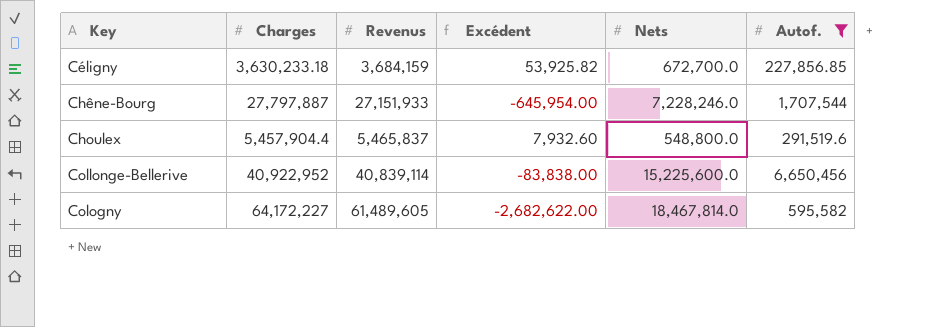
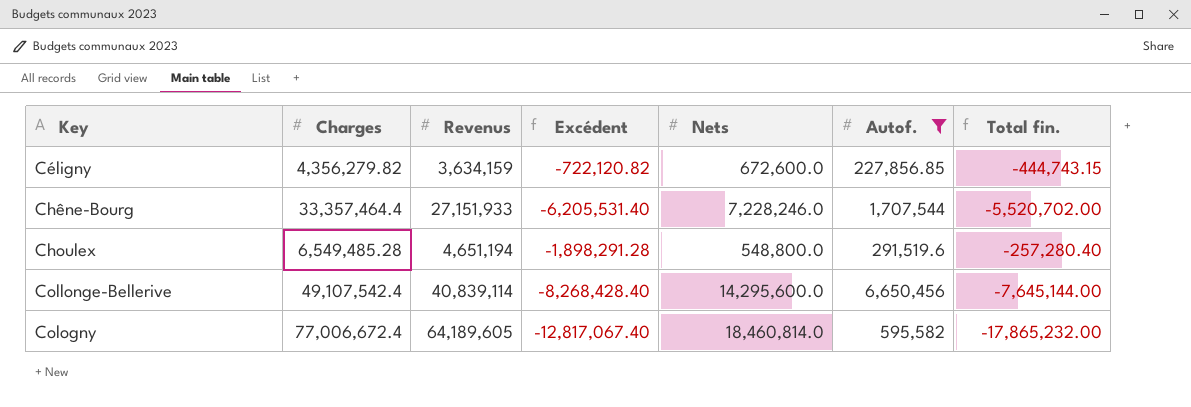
column Total fin. | formula: none -> [Autof.] - [Nets]
Céligny | Charges: 3,630,233.18 -> 4,356,279.82
Céligny | Revenus: 3,684,159 -> 3,634,159
Céligny | Excédent: 53,925.82 -> -722,120.82
Céligny | Nets: 672,700.0 -> 672,600.0
Chêne-Bourg | Charges: 27,797,887 -> 33,357,464.4
Chêne-Bourg | Excédent: -645,954.00 -> -6,205,531.40
Choulex | Charges: 5,457,904.4 -> 6,549,485.28
Choulex | Revenus: 5,465,837 -> 4,651,194
Choulex | Excédent: 7,932.60 -> -1,898,291.28
Collonge-Bellerive | Charges: 40,922,952 -> 49,107,542.4
Collonge-Bellerive | Excédent: -83,838.00 -> -8,268,428.40
Collonge-Bellerive | Nets: 15,225,600.0 -> 14,295,600.0
Cologny | Charges: 64,172,227 -> 77,006,672.4
Cologny | Revenus: 61,489,605 -> 64,189,605
Cologny | Excédent: -2,682,622.00 -> -12,817,067.40
Cologny | Nets: 18,467,814.0 -> 18,460,814.0

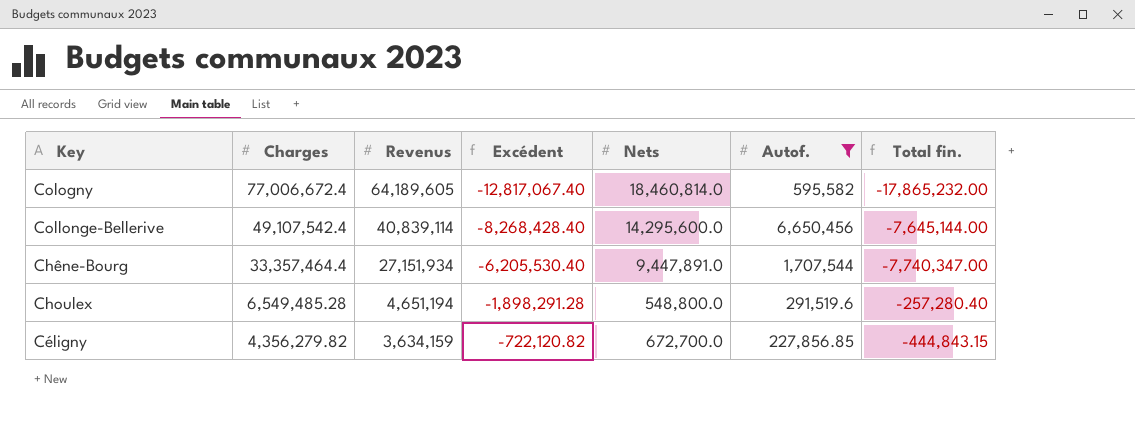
row order: Key ascending -> Charges descending
Chêne-Bourg | Revenus: 27,151,933 -> 27,151,934
Chêne-Bourg | Excédent: -6,205,531.40 -> -6,205,530.40
Chêne-Bourg | Nets: 7,228,246.0 -> 9,447,891.0
Chêne-Bourg | Total fin.: -5,520,702.00 -> -7,740,347.00
Céligny | Nets: 672,600.0 -> 672,700.0
Céligny | Total fin.: -444,743.15 -> -444,843.15

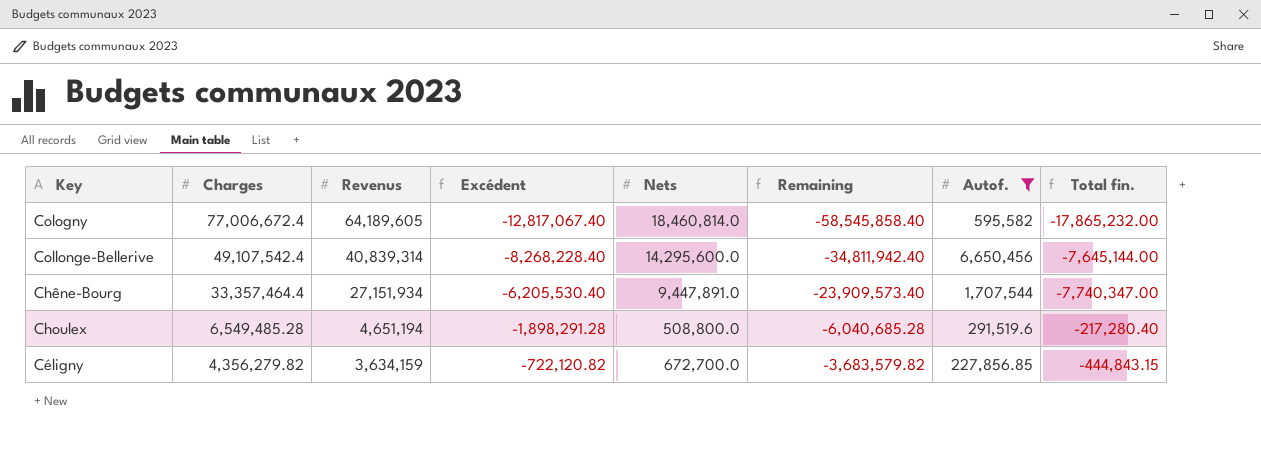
column Remaining | formula: none -> [Nets] - [Charges]
Collonge-Bellerive | Revenus: 40,839,114 -> 40,839,314
Collonge-Bellerive | Excédent: -8,268,428.40 -> -8,268,228.40
Choulex | Nets: 548,800.0 -> 508,800.0
Choulex | Total fin.: -257,280.40 -> -217,280.40

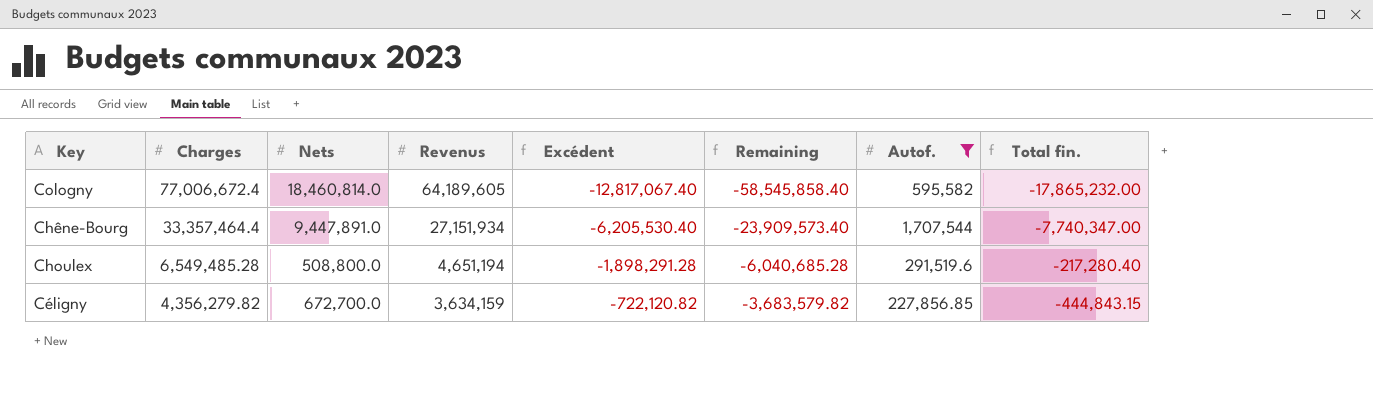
column Nets | position: 5 -> 3
row Collonge-Bellerive: 49,107,542.4 | 40,839,314 | -8,268,228.40 | 14,295,600.0 | -34,811,942.40 | 6,650,456 | -7,645,144.00 -> none

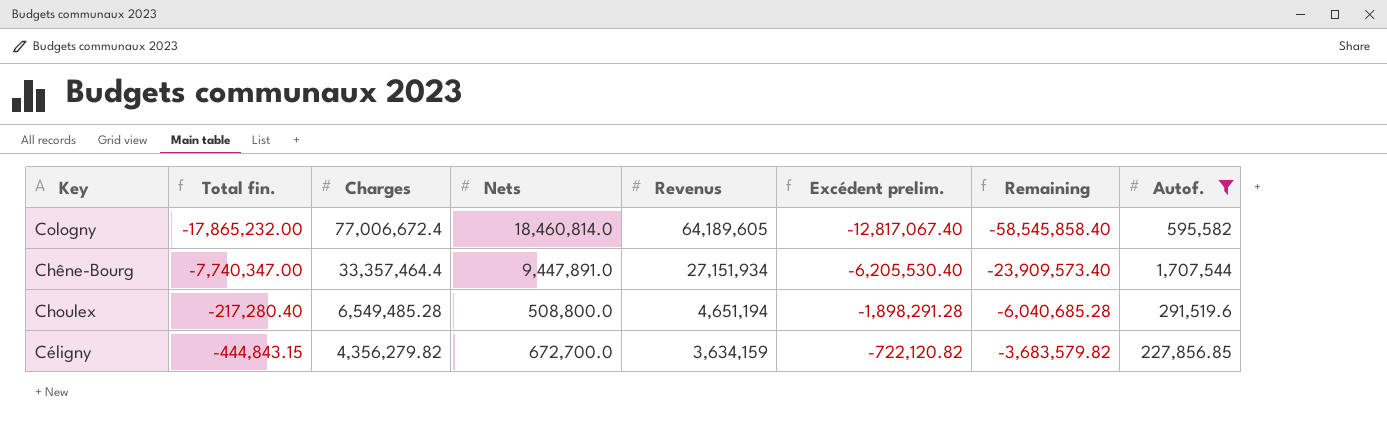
column Total fin. | position: 8 -> 2
column name: Excédent -> Excédent prelim.

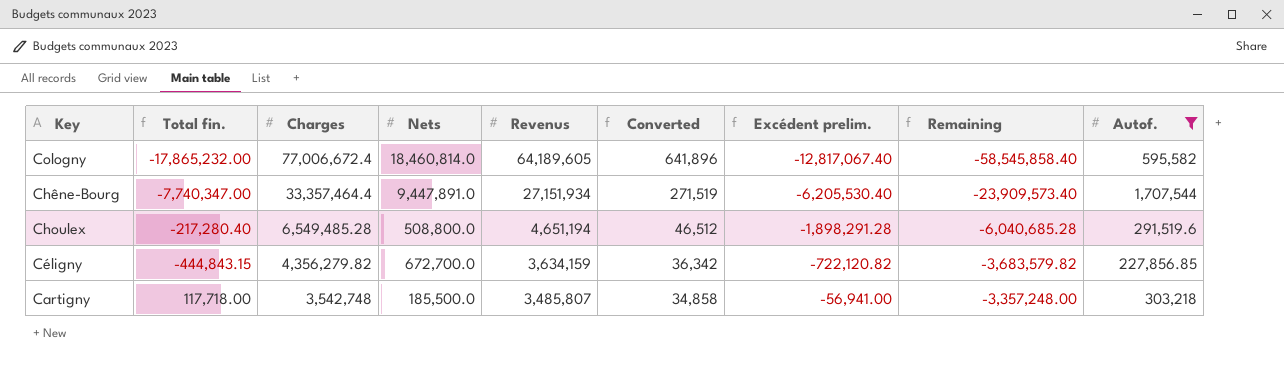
column Converted | formula: none -> [Revenus] * 0.01
row Cartigny: none -> 117,718.00 | 3,542,748 | 185,500.0 | 3,485,807 | 34,858 | -56,941.00 | -3,357,248.00 | 303,218

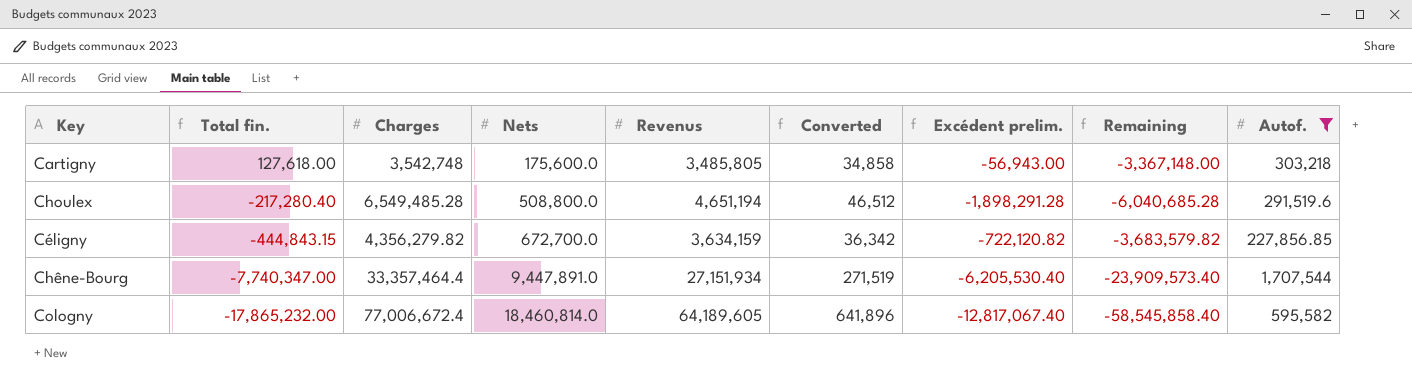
row order: Charges descending -> Total fin. descending
Cartigny | Total fin.: 117,718.00 -> 127,618.00
Cartigny | Nets: 185,500.0 -> 175,600.0
Cartigny | Revenus: 3,485,807 -> 3,485,805
Cartigny | Excédent prelim.: -56,941.00 -> -56,943.00
Cartigny | Remaining: -3,357,248.00 -> -3,367,148.00

